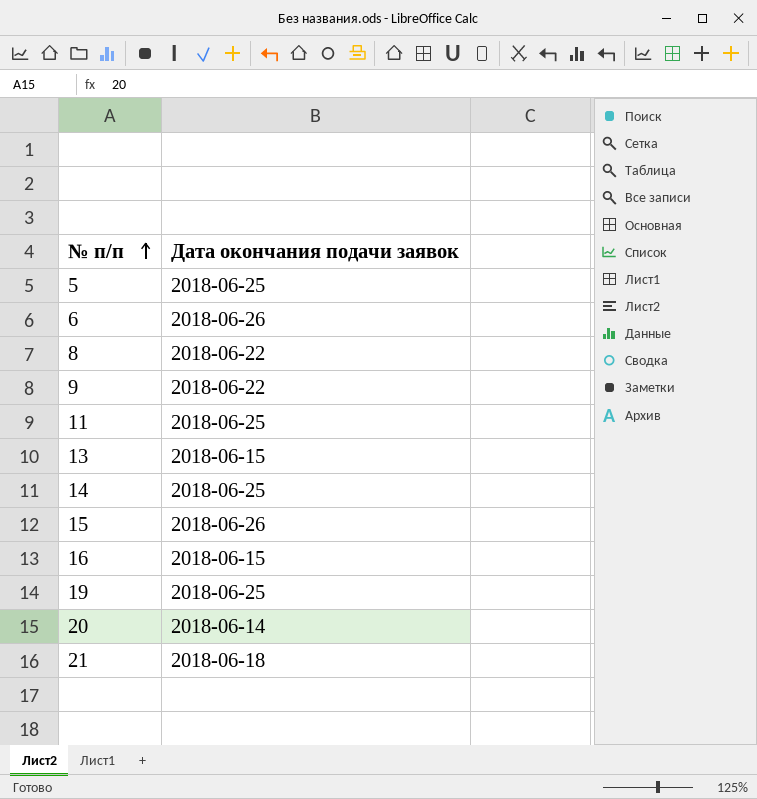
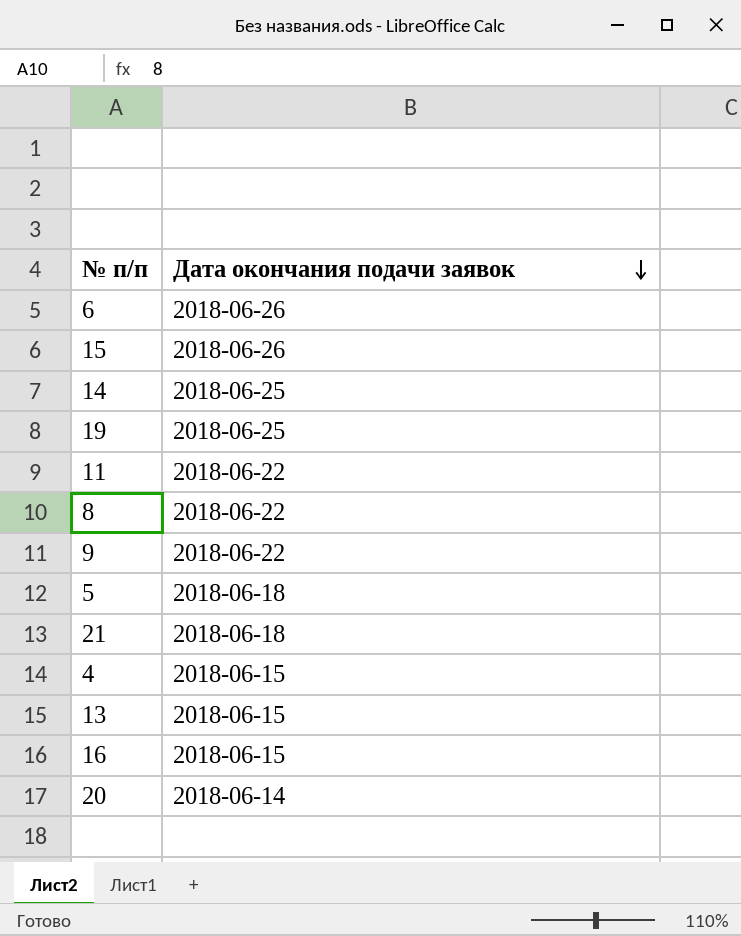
row order: № п/п ascending -> Дата окончания подачи заявок descending
11 | Дата окончания подачи заявок: 2018-06-25 -> 2018-06-22
5 | Дата окончания подачи заявок: 2018-06-25 -> 2018-06-18
row 4: none -> 2018-06-15

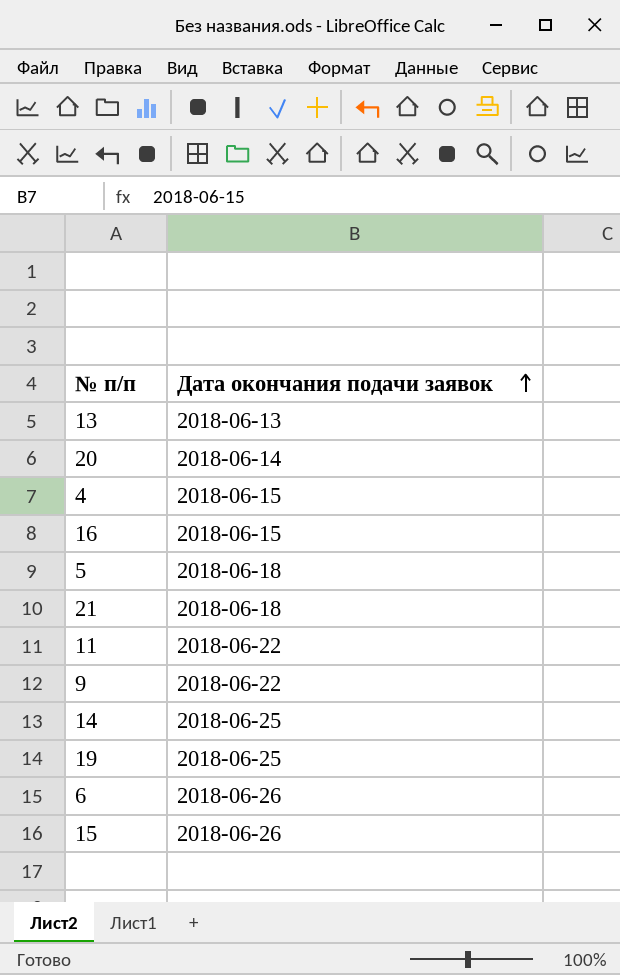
row order: Дата окончания подачи заявок descending -> Дата окончания подачи заявок ascending
row 8: 2018-06-22 -> none
13 | Дата окончания подачи заявок: 2018-06-15 -> 2018-06-13

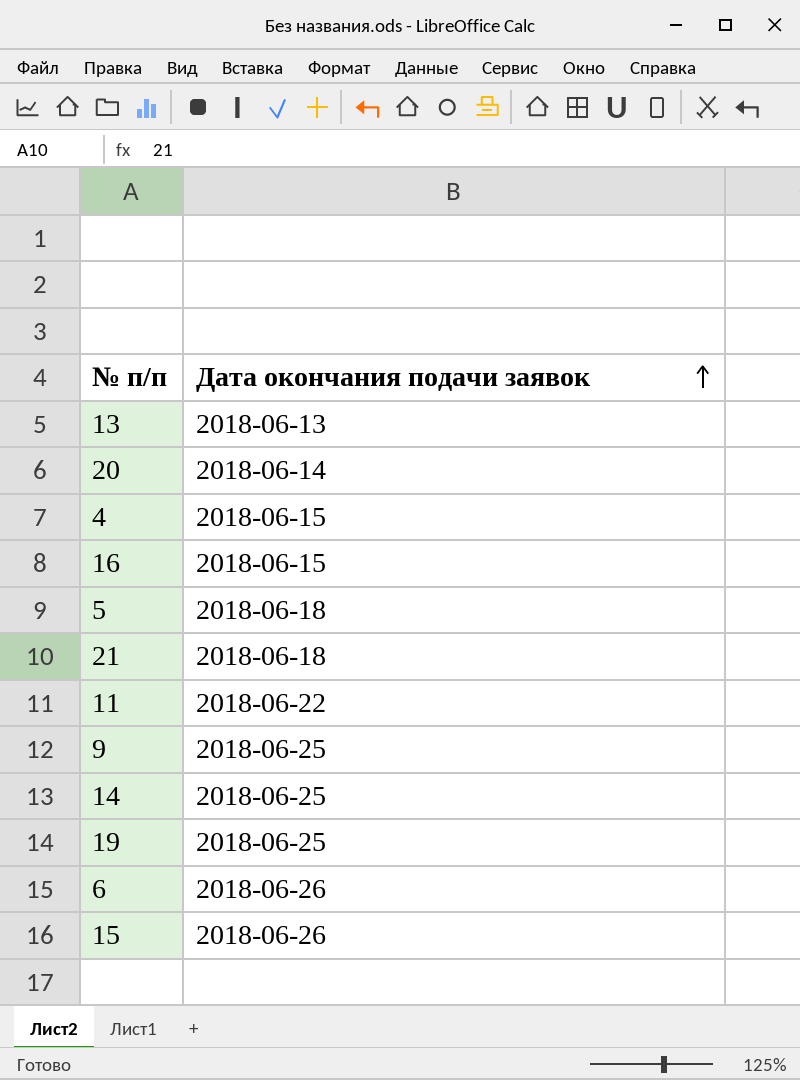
9 | Дата окончания подачи заявок: 2018-06-22 -> 2018-06-25

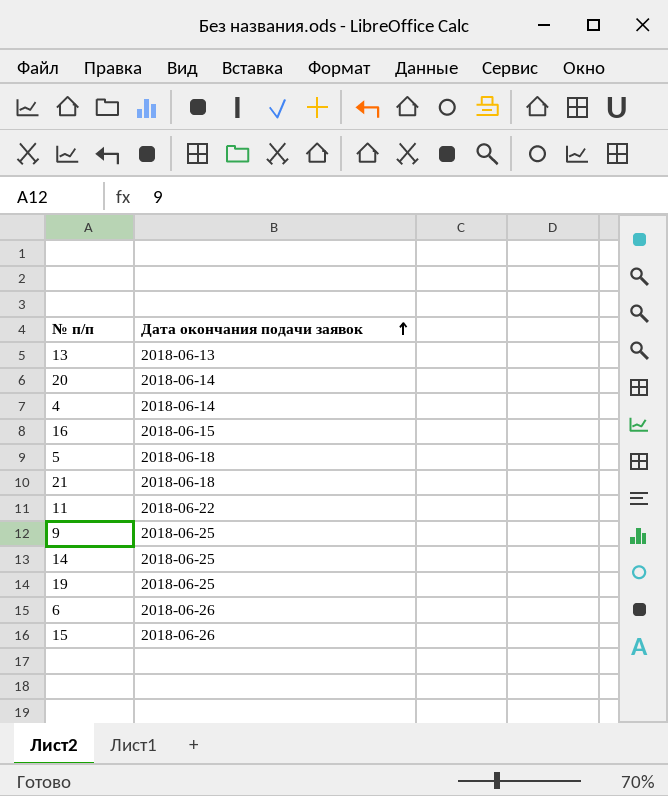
4 | Дата окончания подачи заявок: 2018-06-15 -> 2018-06-14

